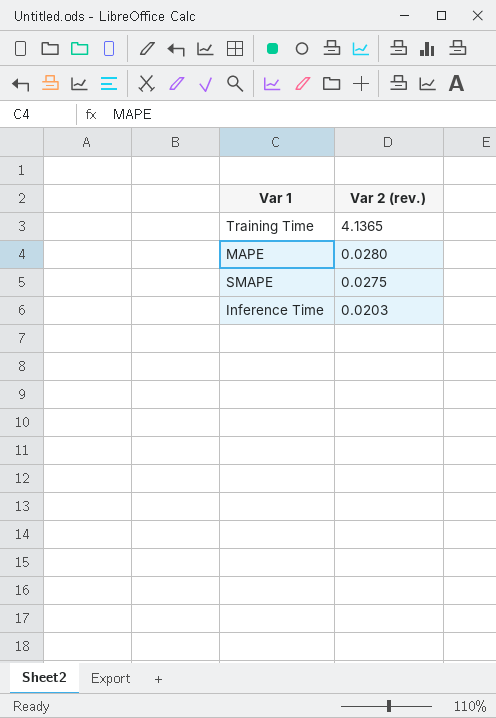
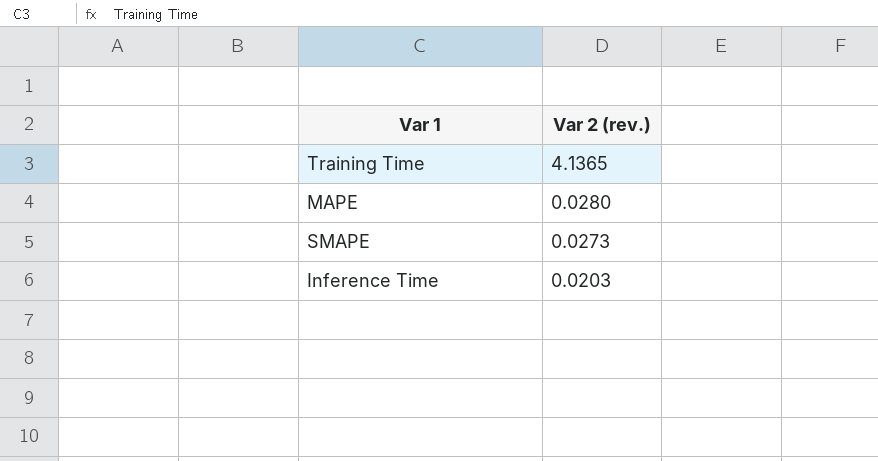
SMAPE | Var 2 (rev.): 0.0275 -> 0.0273

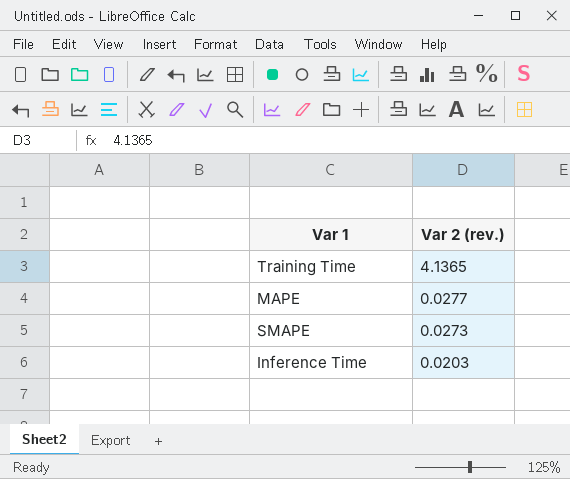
MAPE | Var 2 (rev.): 0.0280 -> 0.0277

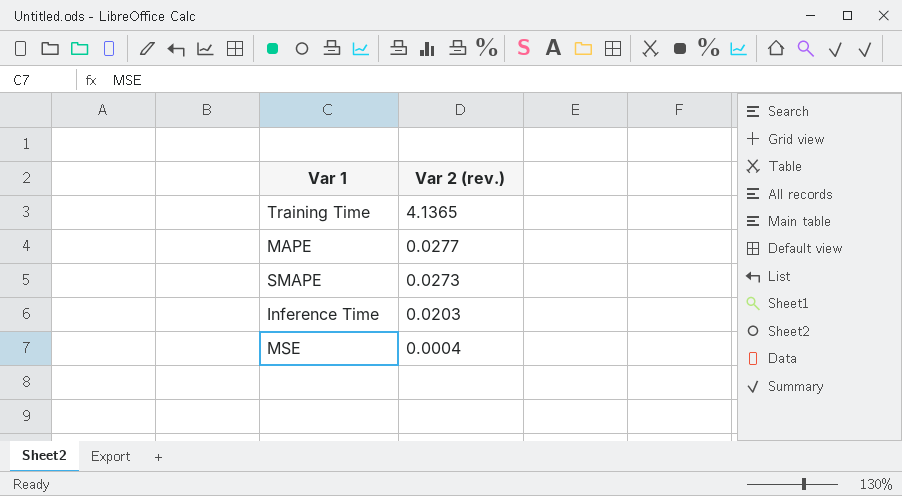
row MSE: none -> 0.0004

